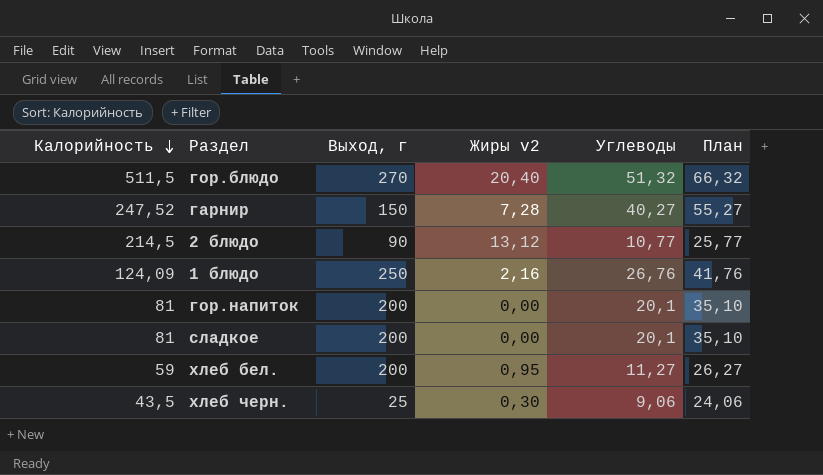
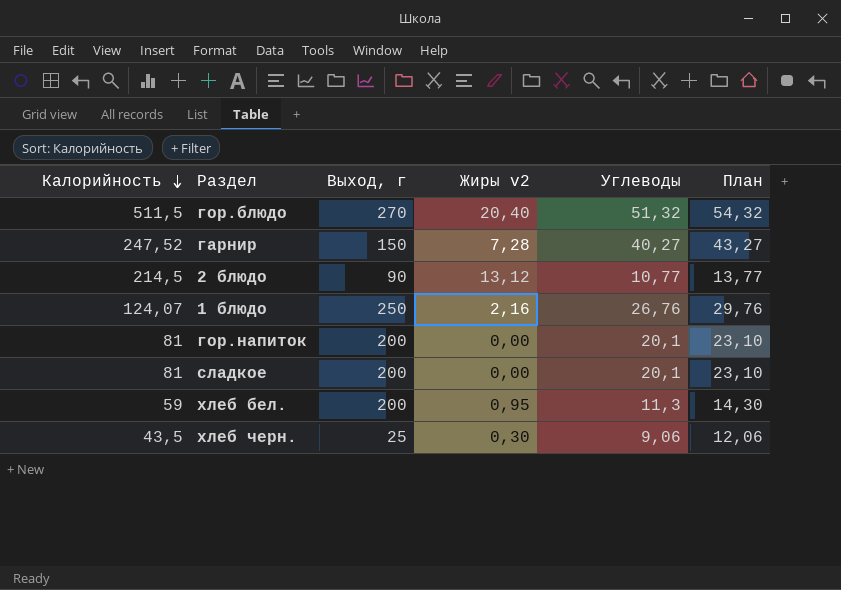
column План | formula: [Углеводы] + 15 -> [Углеводы] + 3
1 блюдо | Калорийность: 124,09 -> 124,07
хлеб бел. | Углеводы: 11,27 -> 11,3

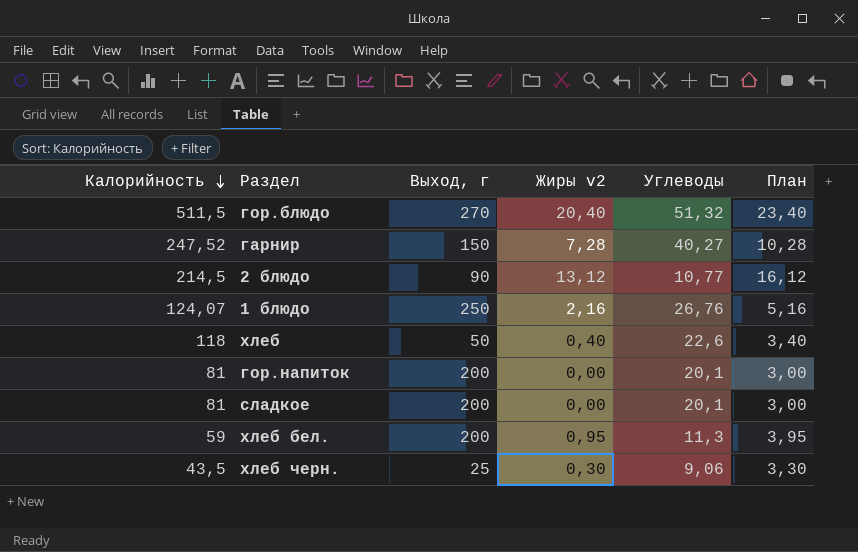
column План | formula: [Углеводы] + 3 -> [Жиры v2] + 3
row хлеб: none -> 118 | 50 | 0,40 | 22,6 | 3,40

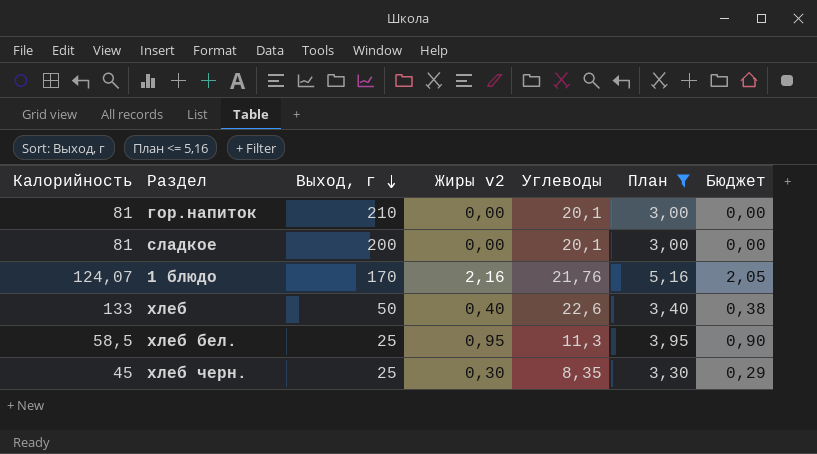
filter: none -> План <= 5,16
row order: Калорийность descending -> Выход, г descending
column Бюджет | formula: none -> [Жиры v2] * 0,95
гор.напиток | Выход, г: 200 -> 210
1 блюдо | Выход, г: 250 -> 170
1 блюдо | Углеводы: 26,76 -> 21,76
хлеб | Калорийность: 118 -> 133
хлеб бел. | Калорийность: 59 -> 58,5
хлеб бел. | Выход, г: 200 -> 25
хлеб черн. | Калорийность: 43,5 -> 45
хлеб черн. | Углеводы: 9,06 -> 8,35

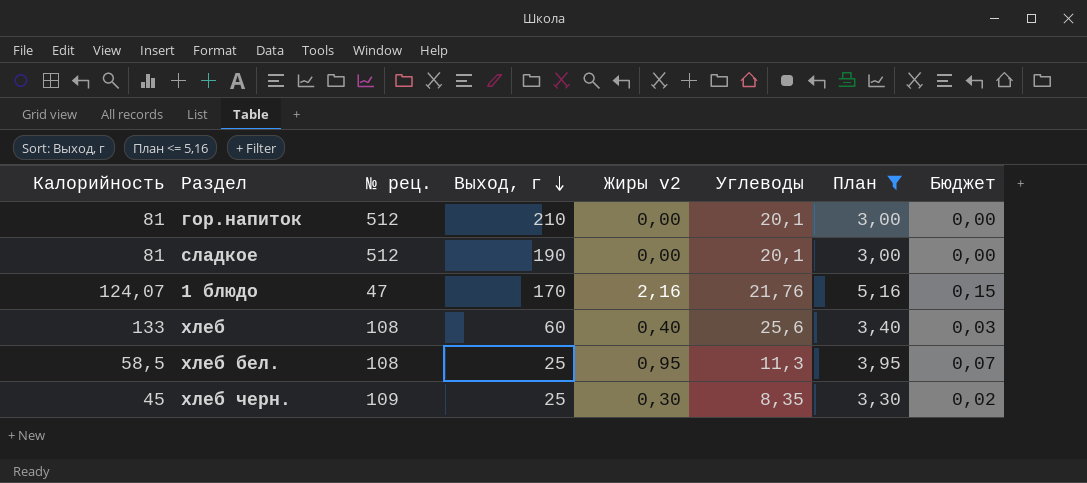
column № рец. | position: none -> 3
column Бюджет | formula: [Жиры v2] * 0,95 -> [Жиры v2] * 0,07
сладкое | Выход, г: 200 -> 190
хлеб | Выход, г: 50 -> 60
хлеб | Углеводы: 22,6 -> 25,6

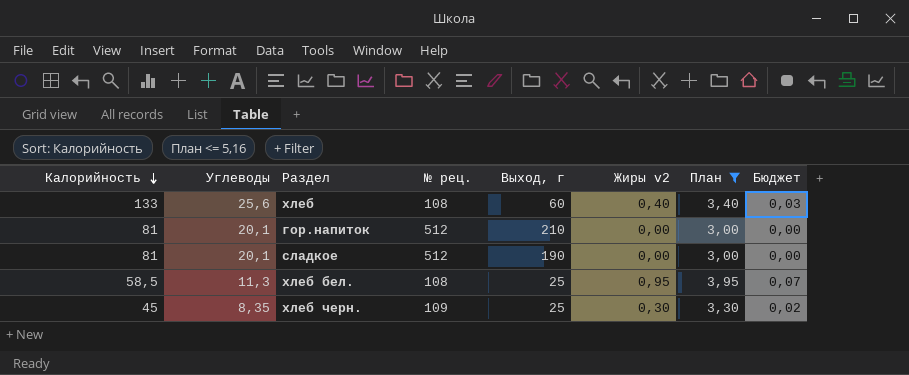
row order: Выход, г descending -> Калорийность descending
column Углеводы | position: 6 -> 2
row 1 блюдо: 124,07 | 47 | 170 | 2,16 | 21,76 | 5,16 | 0,15 -> none

